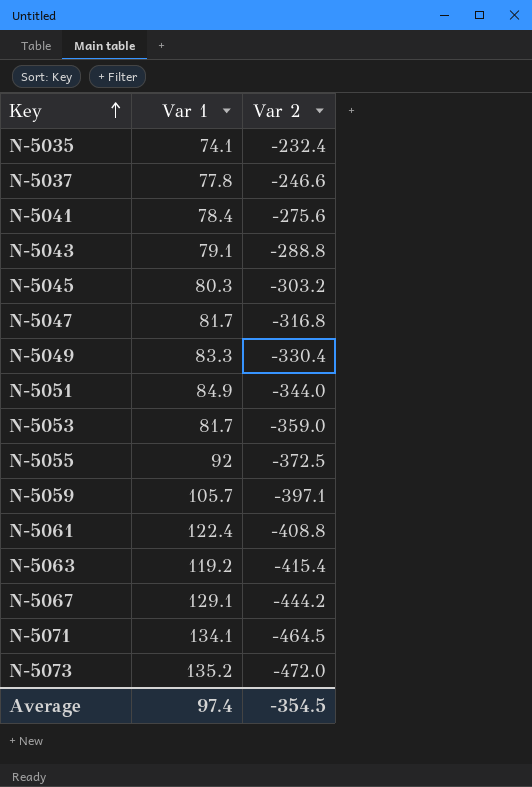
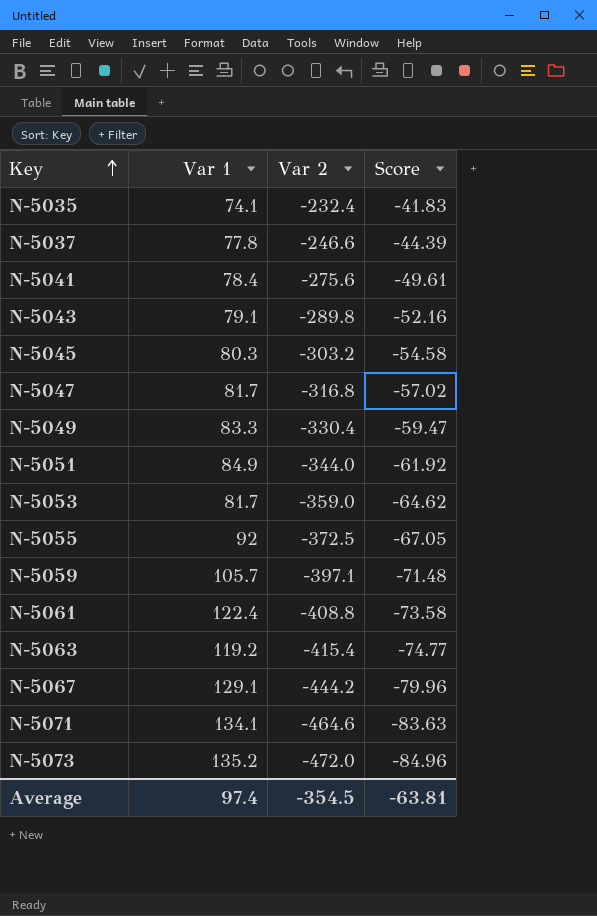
column Score | formula: none -> [Var 2] * 0.18
N-5043 | Var 2: -288.8 -> -289.8
N-5071 | Var 2: -464.5 -> -464.6

